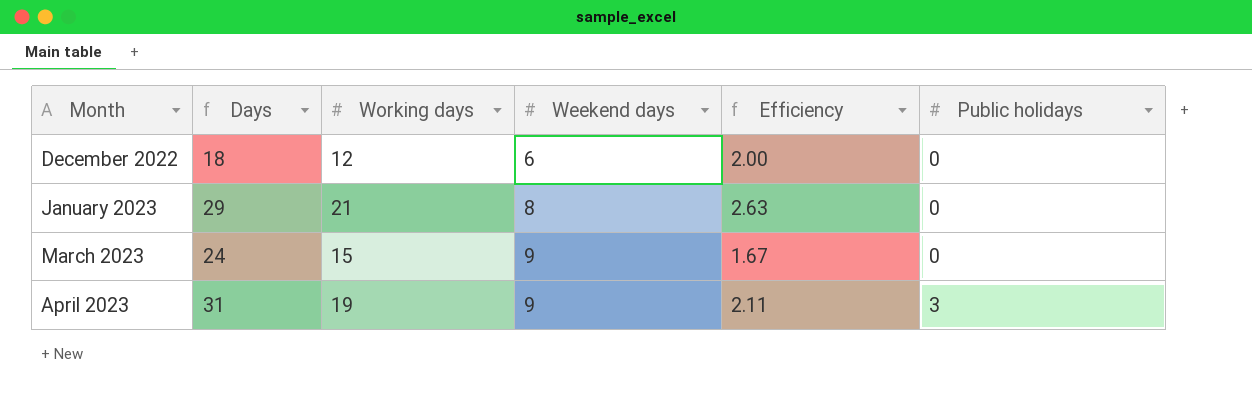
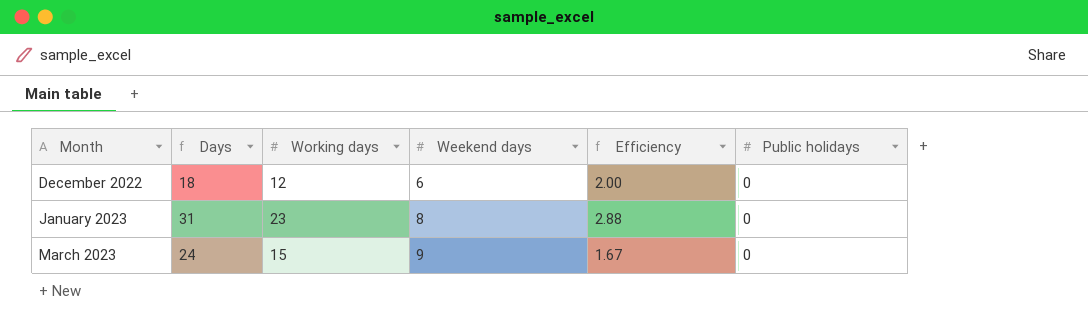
row April 2023: 31 | 19 | 9 | 2.11 | 3 -> none
January 2023 | Days: 29 -> 31
January 2023 | Working days: 21 -> 23
January 2023 | Efficiency: 2.63 -> 2.88

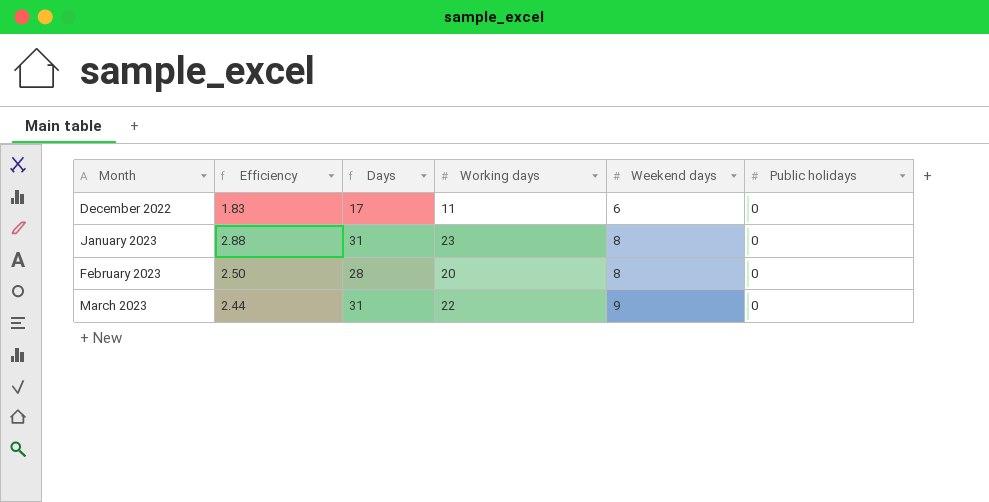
column Efficiency | position: 5 -> 2
December 2022 | Efficiency: 2.00 -> 1.83
December 2022 | Days: 18 -> 17
December 2022 | Working days: 12 -> 11
row February 2023: none -> 2.50 | 28 | 20 | 8 | 0
March 2023 | Efficiency: 1.67 -> 2.44
March 2023 | Days: 24 -> 31
March 2023 | Working days: 15 -> 22

